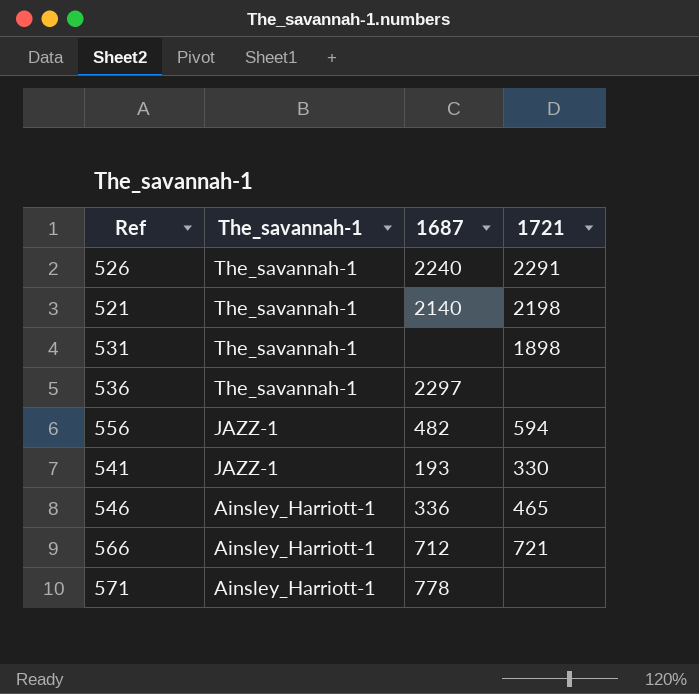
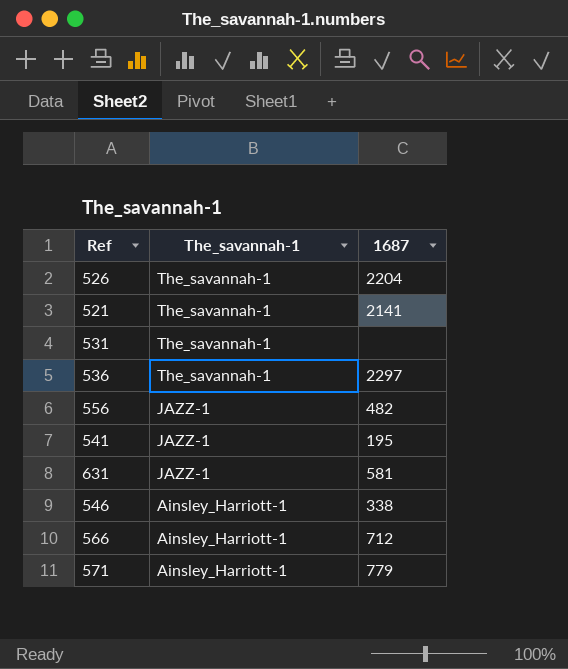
column 1721 | position: 4 -> none
526 | 1687: 2240 -> 2204
521 | 1687: 2140 -> 2141
541 | 1687: 193 -> 195
row 631: none -> JAZZ-1 | 581
546 | 1687: 336 -> 338
571 | 1687: 778 -> 779

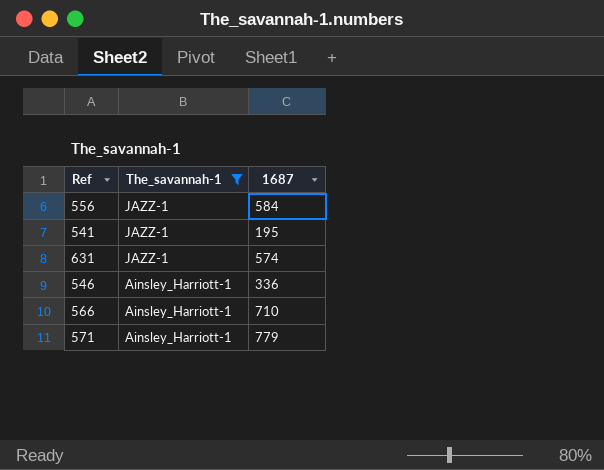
filter: none -> The_savannah-1 != The_savannah-1
556 | 1687: 482 -> 584
631 | 1687: 581 -> 574
546 | 1687: 338 -> 336
566 | 1687: 712 -> 710

